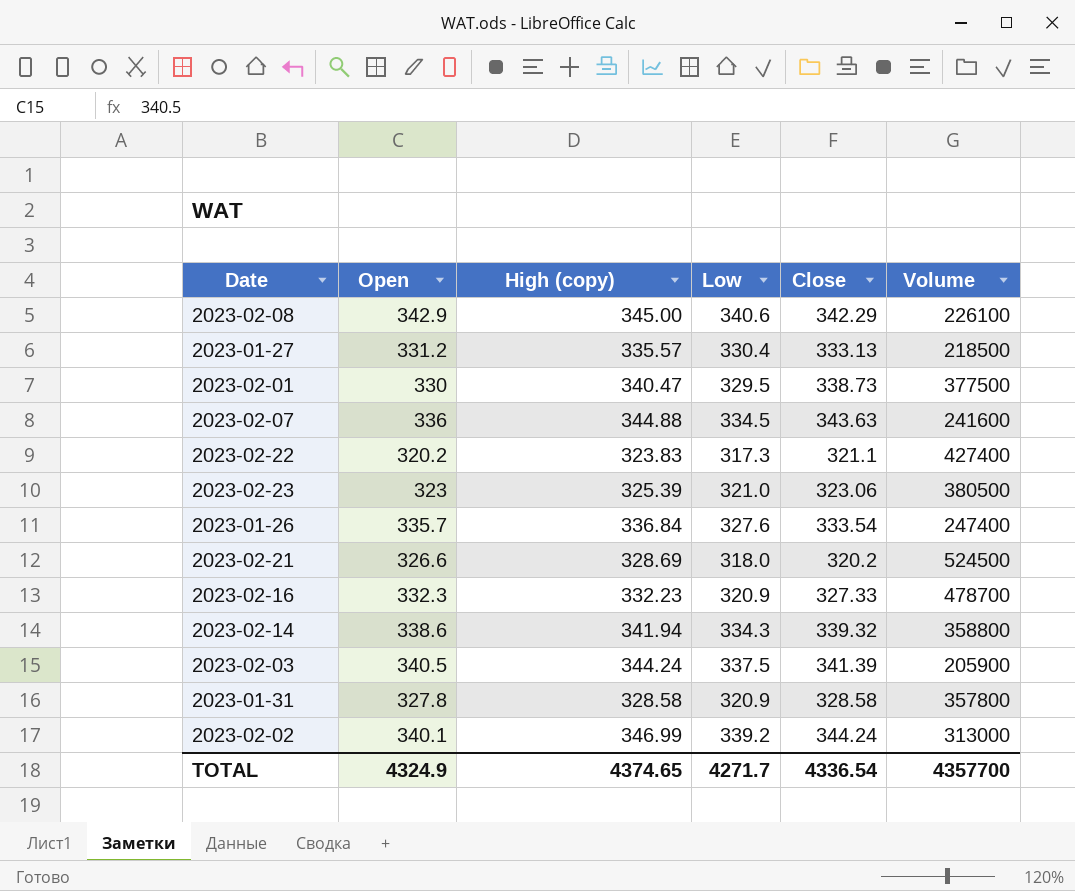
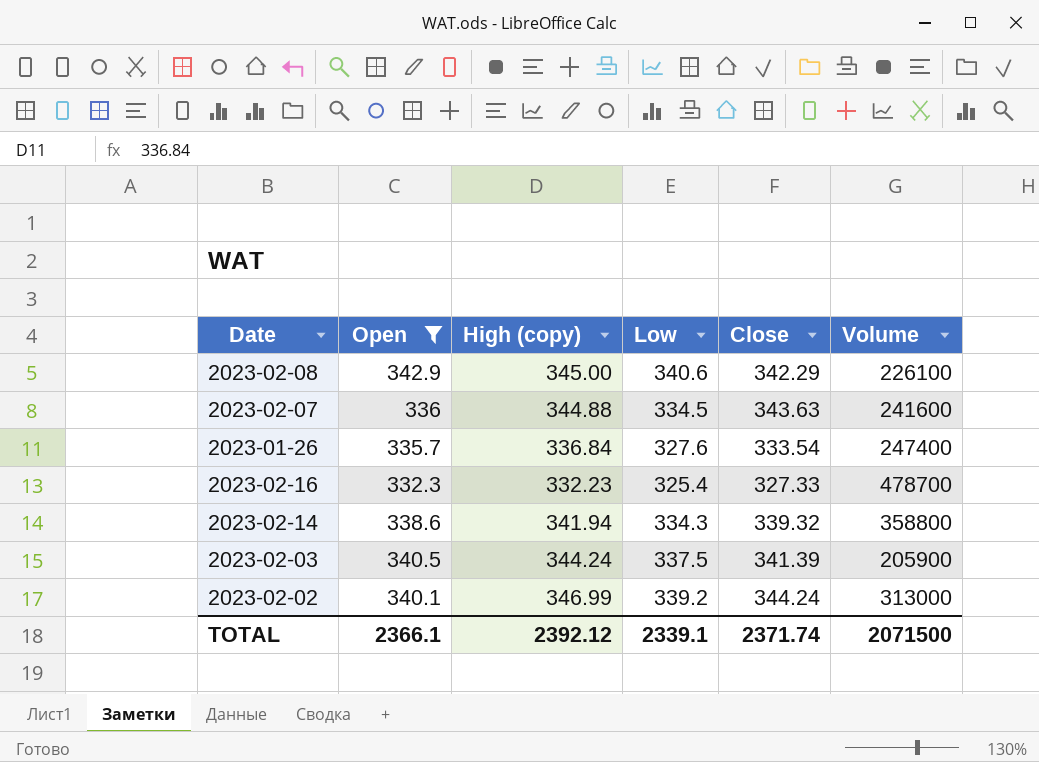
filter: none -> Open >= 332.3
2023-02-16 | Low: 320.9 -> 325.4
TOTAL | Open: 4324.9 -> 2366.1
TOTAL | High (copy): 4374.65 -> 2392.12
TOTAL | Low: 4271.7 -> 2339.1
TOTAL | Close: 4336.54 -> 2371.74
TOTAL | Volume: 4357700 -> 2071500

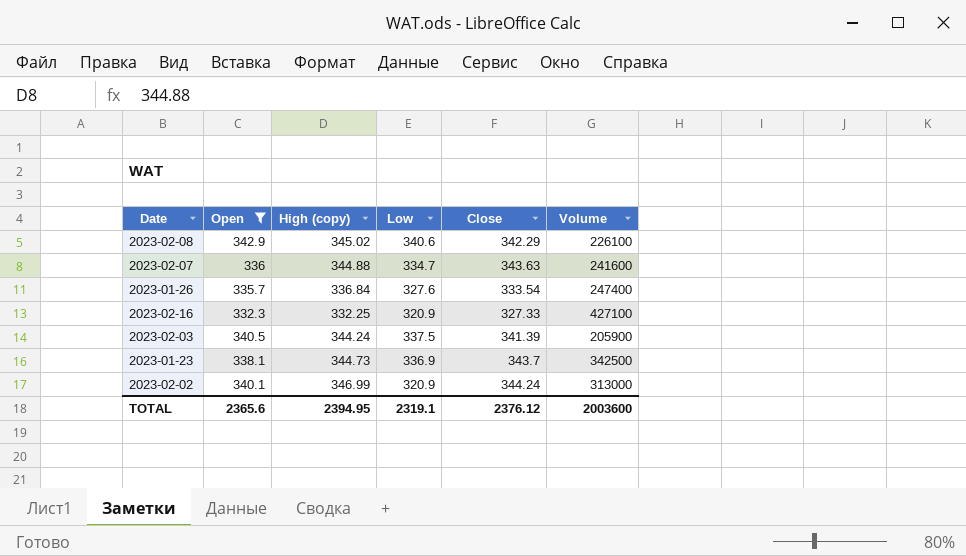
row 2023-02-14: 338.6 | 341.94 | 334.3 | 339.32 | 358800 -> none
2023-02-08 | High (copy): 345.00 -> 345.02
2023-02-07 | Low: 334.5 -> 334.7
2023-02-16 | High (copy): 332.23 -> 332.25
2023-02-16 | Low: 325.4 -> 320.9
2023-02-16 | Volume: 478700 -> 427100
row 2023-01-23: none -> 338.1 | 344.73 | 336.9 | 343.7 | 342500
2023-02-02 | Low: 339.2 -> 320.9
TOTAL | Open: 2366.1 -> 2365.6
TOTAL | High (copy): 2392.12 -> 2394.95
TOTAL | Low: 2339.1 -> 2319.1
TOTAL | Close: 2371.74 -> 2376.12
TOTAL | Volume: 2071500 -> 2003600

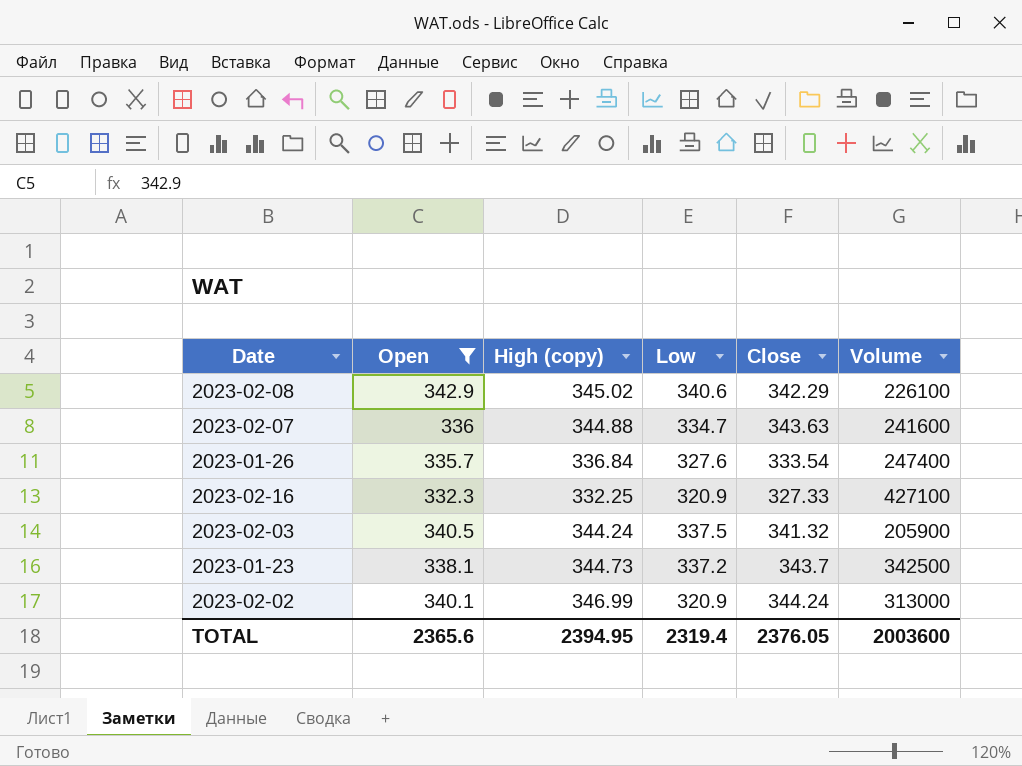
2023-02-03 | Close: 341.39 -> 341.32
2023-01-23 | Low: 336.9 -> 337.2
TOTAL | Low: 2319.1 -> 2319.4
TOTAL | Close: 2376.12 -> 2376.05

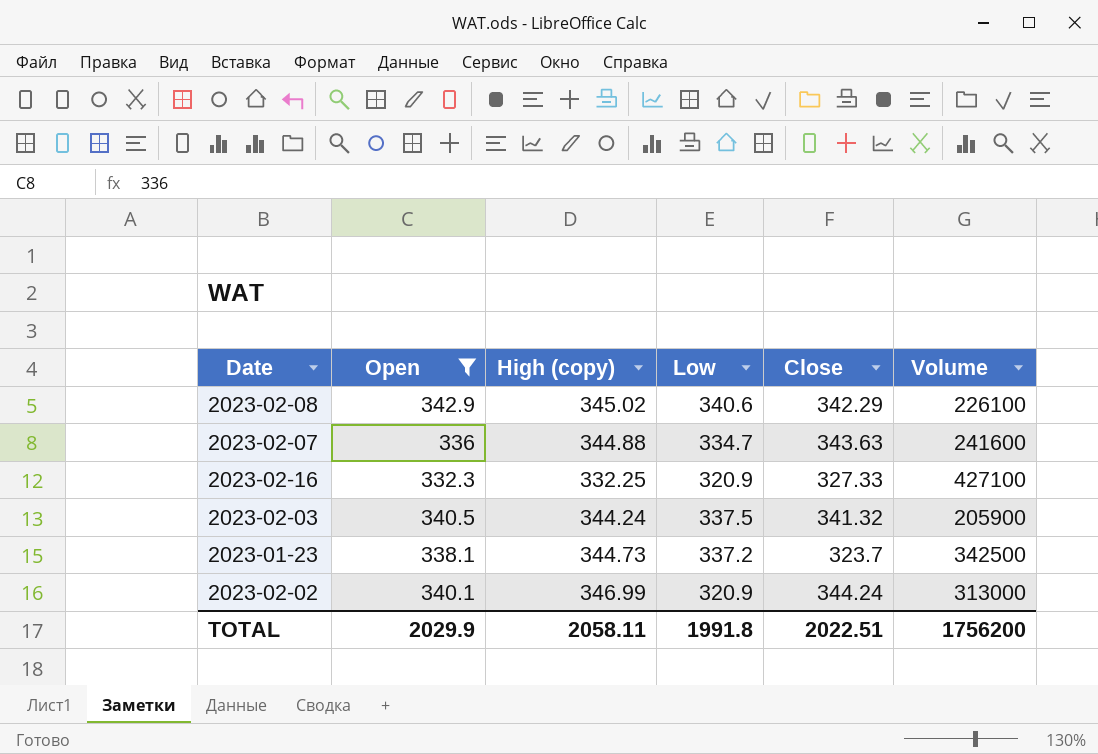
row 2023-01-26: 335.7 | 336.84 | 327.6 | 333.54 | 247400 -> none
2023-01-23 | Close: 343.7 -> 323.7
TOTAL | Open: 2365.6 -> 2029.9
TOTAL | High (copy): 2394.95 -> 2058.11
TOTAL | Low: 2319.4 -> 1991.8
TOTAL | Close: 2376.05 -> 2022.51
TOTAL | Volume: 2003600 -> 1756200

